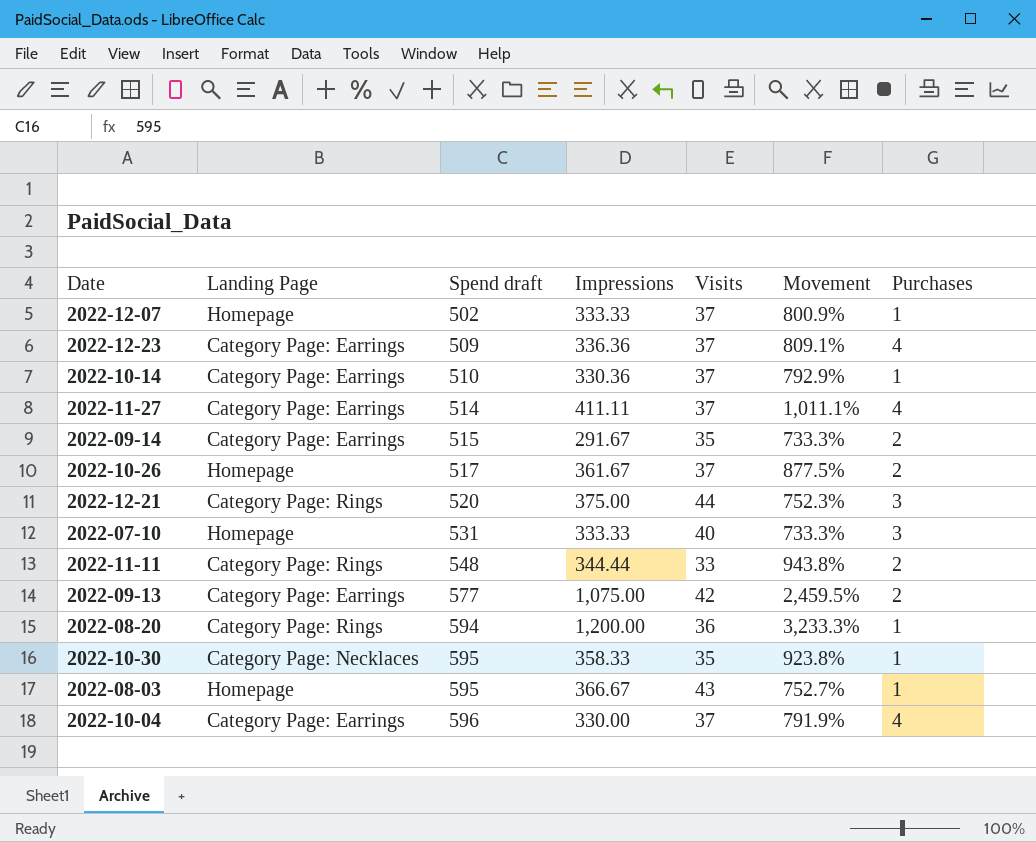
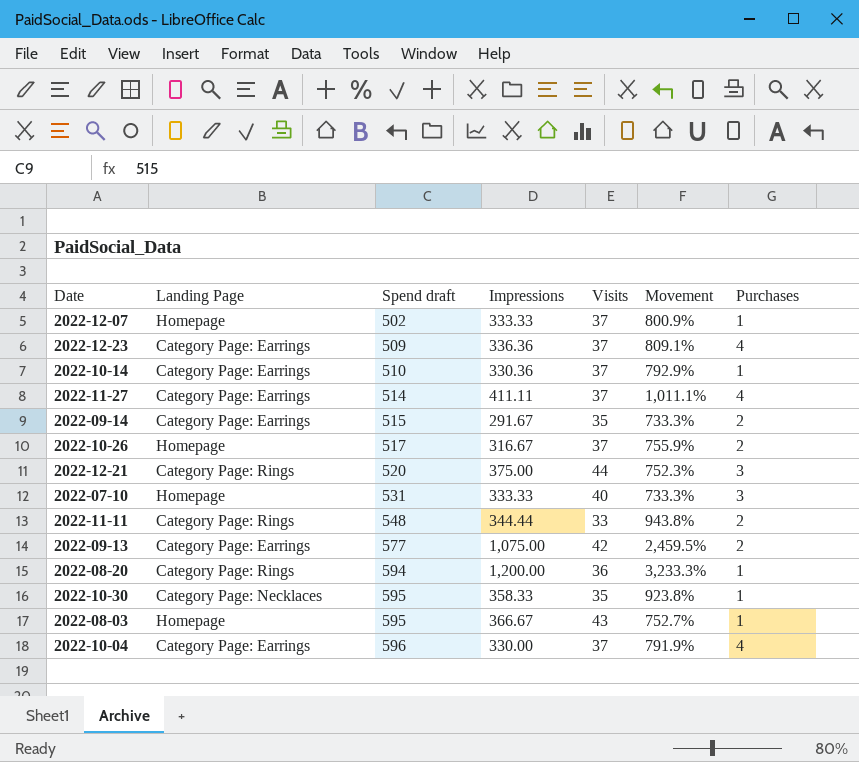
2022-10-26 | Impressions: 361.67 -> 316.67
2022-10-26 | Movement: 877.5% -> 755.9%

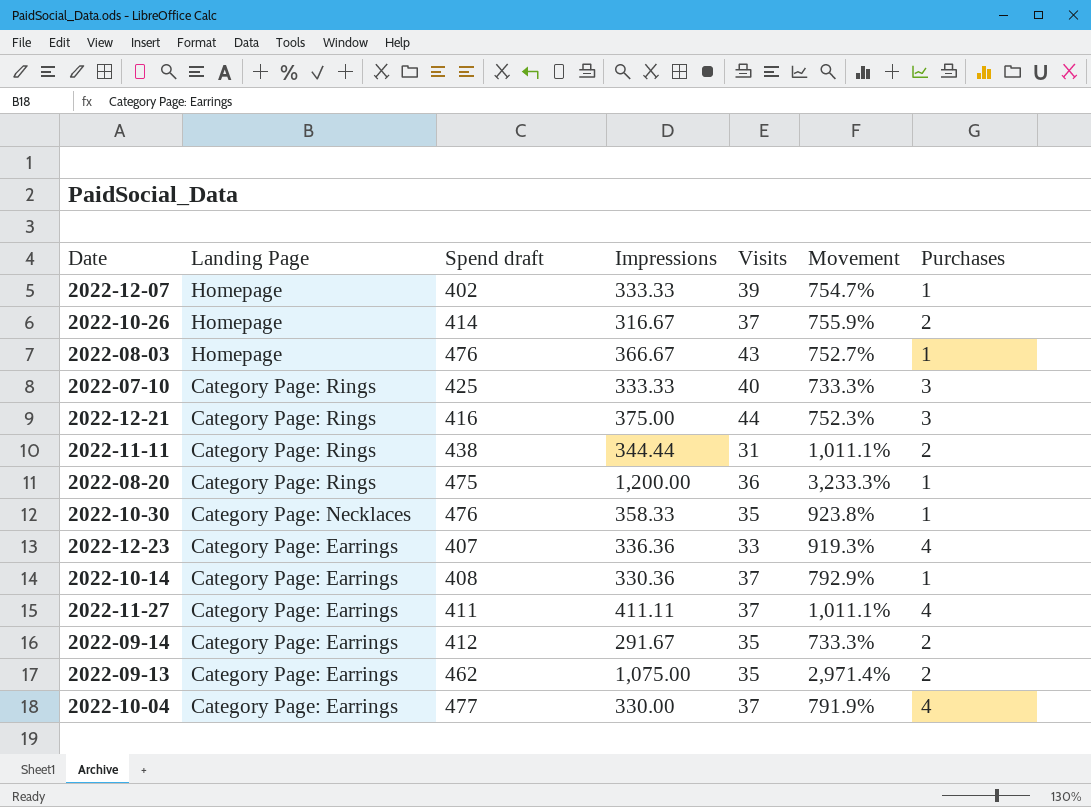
row order: Spend draft ascending -> Landing Page descending
2022-12-07 | Spend draft: 502 -> 402
2022-12-07 | Visits: 37 -> 39
2022-12-07 | Movement: 800.9% -> 754.7%
2022-10-26 | Spend draft: 517 -> 414
2022-08-03 | Spend draft: 595 -> 476
2022-07-10 | Landing Page: Homepage -> Category Page: Rings
2022-07-10 | Spend draft: 531 -> 425
2022-12-21 | Spend draft: 520 -> 416
2022-11-11 | Spend draft: 548 -> 438
2022-11-11 | Visits: 33 -> 31
2022-11-11 | Movement: 943.8% -> 1,011.1%
2022-08-20 | Spend draft: 594 -> 475
2022-10-30 | Spend draft: 595 -> 476
2022-12-23 | Spend draft: 509 -> 407
2022-12-23 | Visits: 37 -> 33
2022-12-23 | Movement: 809.1% -> 919.3%
2022-10-14 | Spend draft: 510 -> 408
2022-11-27 | Spend draft: 514 -> 411
2022-09-14 | Spend draft: 515 -> 412
2022-09-13 | Spend draft: 577 -> 462
2022-09-13 | Visits: 42 -> 35
2022-09-13 | Movement: 2,459.5% -> 2,971.4%
2022-10-04 | Spend draft: 596 -> 477

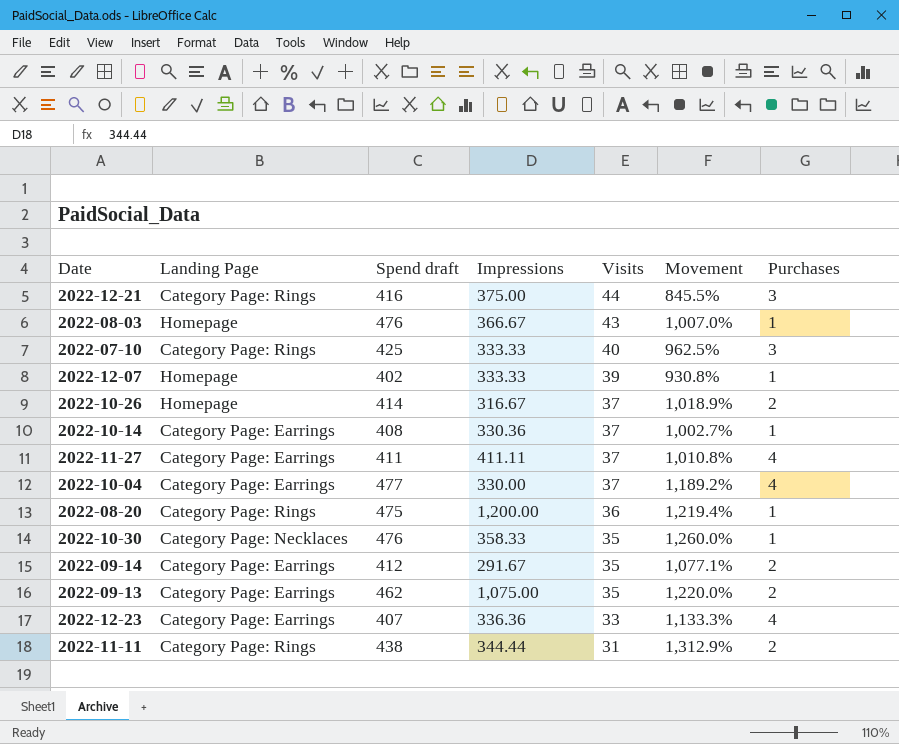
row order: Landing Page descending -> Visits descending
column Movement | formula: ([Impressions] - [Visits]) / [Visits] -> ([Spend draft] - [Visits]) / [Visits]

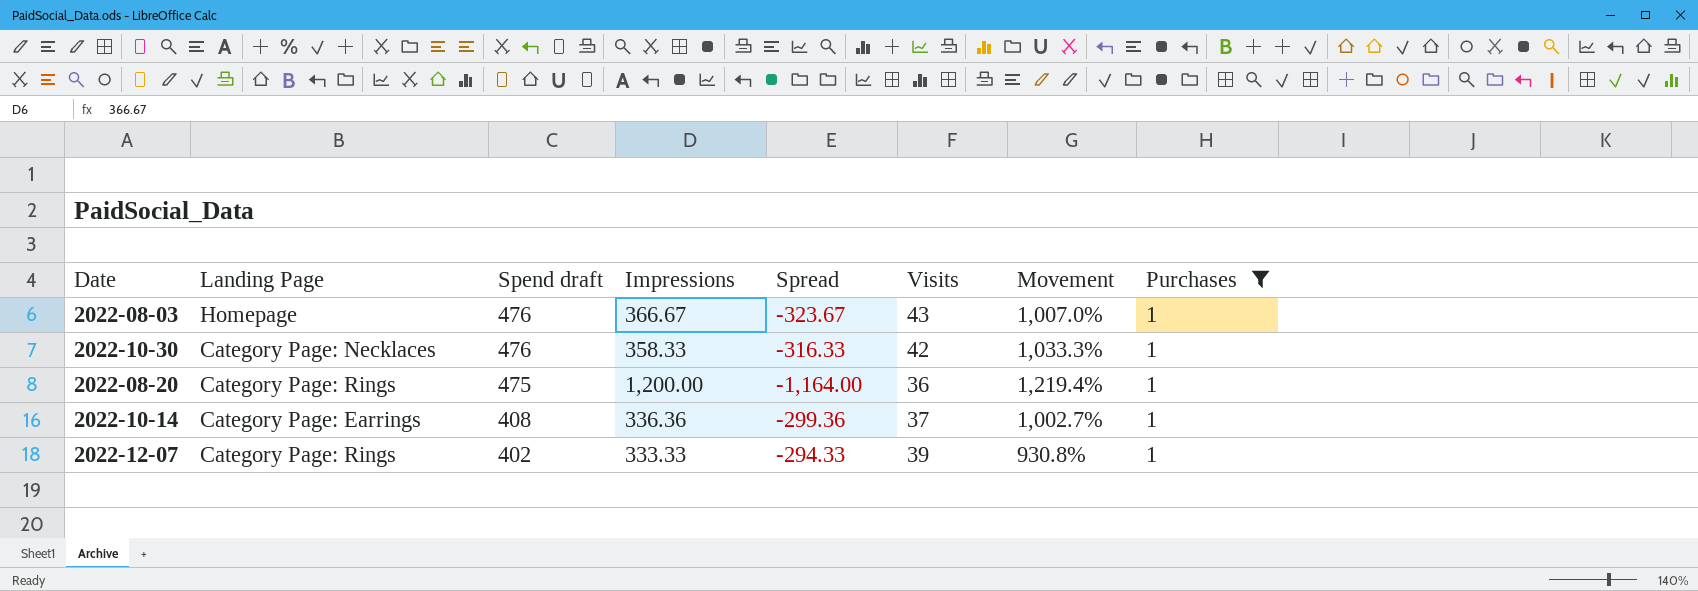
filter: none -> Purchases = 1
row order: Visits descending -> Spend draft descending
column Spread | formula: none -> [Visits] - [Impressions]
2022-10-30 | Visits: 35 -> 42
2022-10-30 | Movement: 1,260.0% -> 1,033.3%
2022-10-14 | Impressions: 330.36 -> 336.36
2022-12-07 | Landing Page: Homepage -> Category Page: Rings

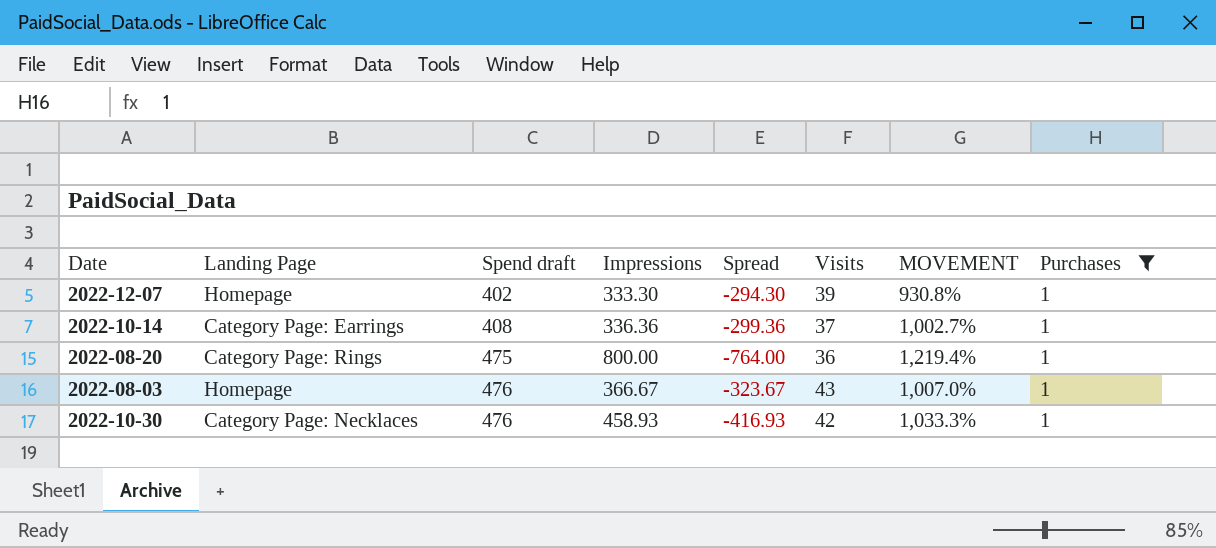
row order: Spend draft descending -> Spend draft ascending
column name: Movement -> MOVEMENT
2022-12-07 | Landing Page: Category Page: Rings -> Homepage
2022-12-07 | Impressions: 333.33 -> 333.30
2022-12-07 | Spread: -294.33 -> -294.30
2022-08-20 | Impressions: 1,200.00 -> 800.00
2022-08-20 | Spread: -1,164.00 -> -764.00
2022-10-30 | Impressions: 358.33 -> 458.93
2022-10-30 | Spread: -316.33 -> -416.93

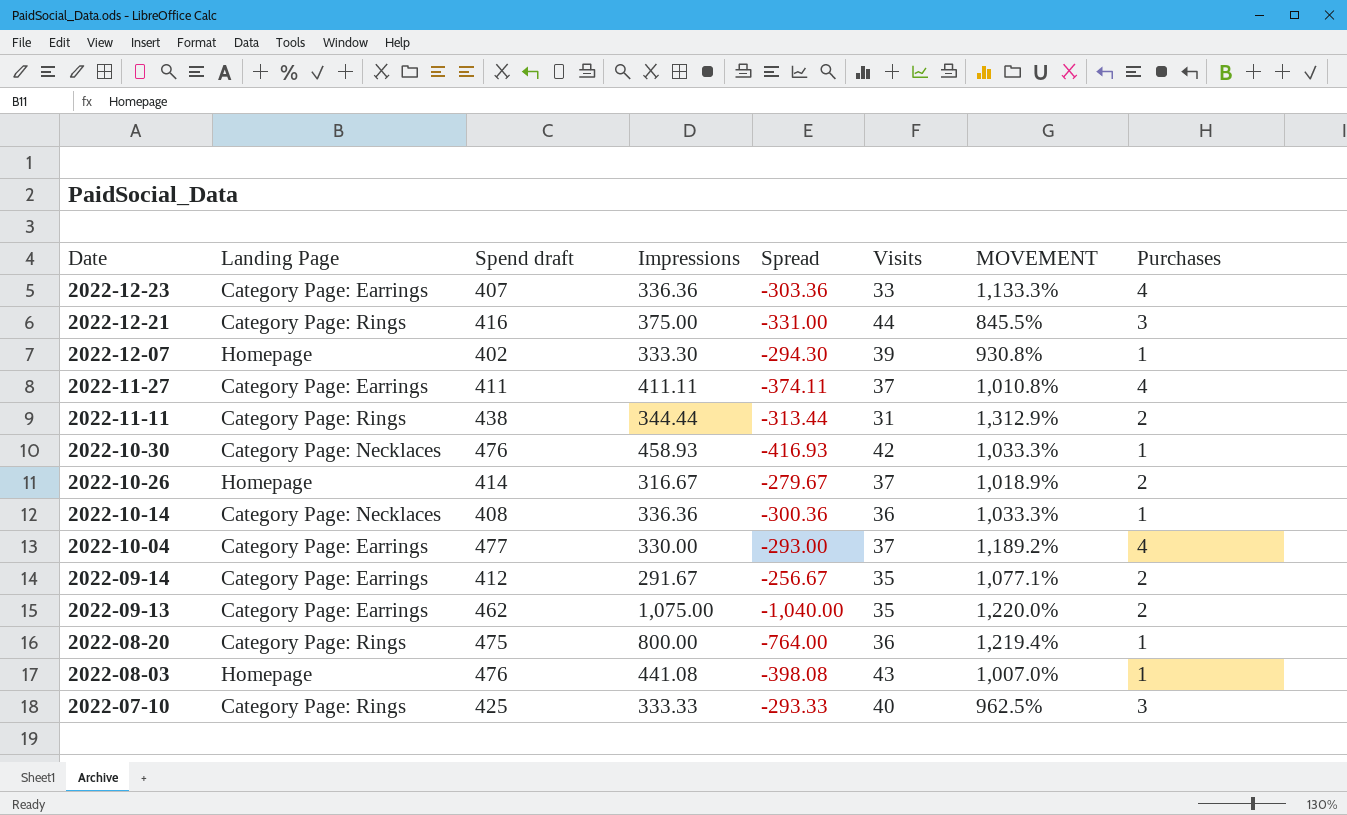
filter: Purchases = 1 -> none
row order: Spend draft ascending -> Date descending
2022-10-14 | Landing Page: Category Page: Earrings -> Category Page: Necklaces
2022-10-14 | Spread: -299.36 -> -300.36
2022-10-14 | Visits: 37 -> 36
2022-10-14 | MOVEMENT: 1,002.7% -> 1,033.3%
2022-08-03 | Impressions: 366.67 -> 441.08
2022-08-03 | Spread: -323.67 -> -398.08

